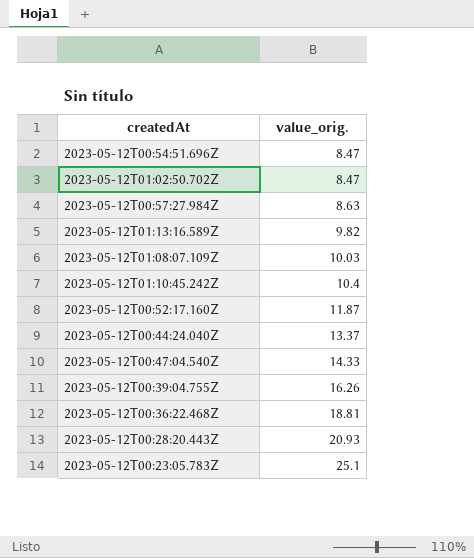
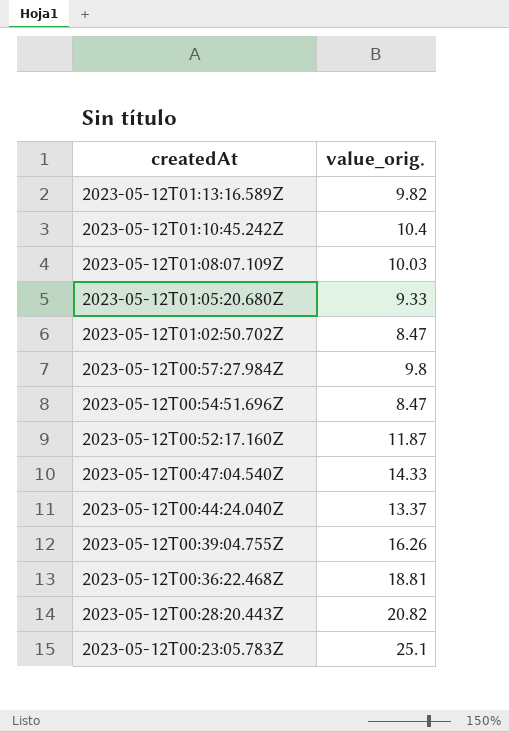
row order: value_orig. ascending -> createdAt descending
row 2023-05-12T01:05:20.680Z: none -> 9.33
2023-05-12T00:57:27.984Z | value_orig.: 8.63 -> 9.8
2023-05-12T00:28:20.443Z | value_orig.: 20.93 -> 20.82

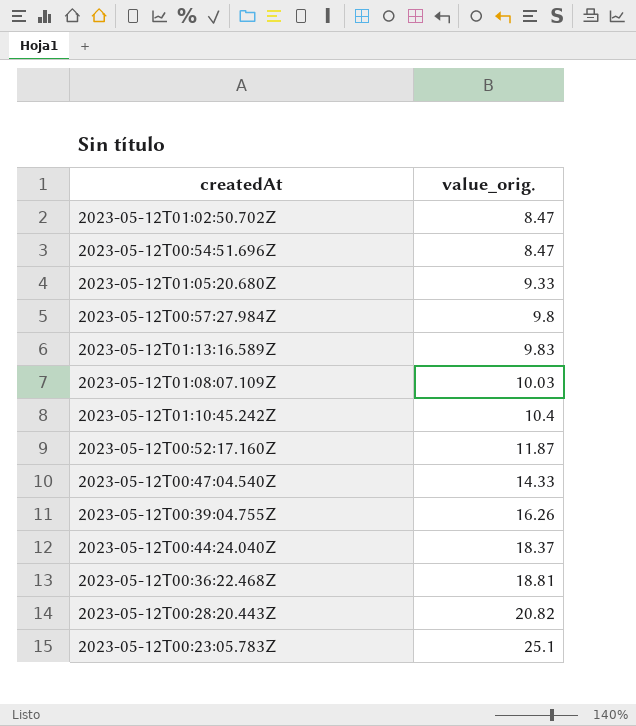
row order: createdAt descending -> value_orig. ascending
2023-05-12T01:13:16.589Z | value_orig.: 9.82 -> 9.83
2023-05-12T00:44:24.040Z | value_orig.: 13.37 -> 18.37

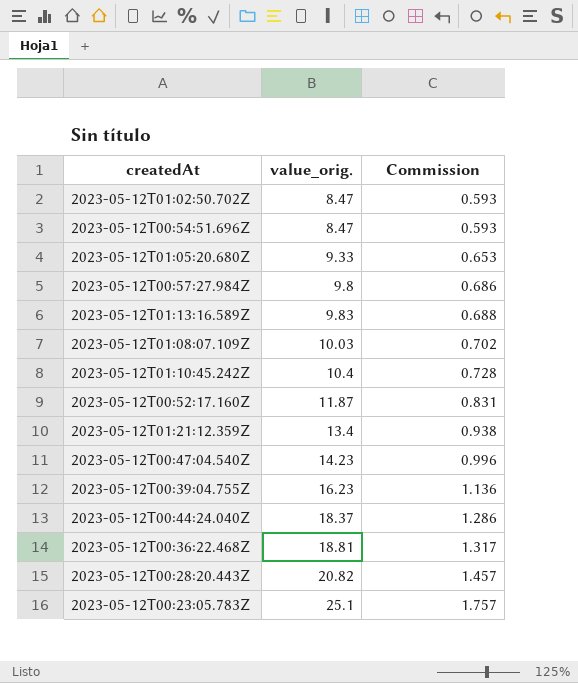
column Commission | formula: none -> [value_orig.] * 0.07
row 2023-05-12T01:21:12.359Z: none -> 13.4 | 0.938
2023-05-12T00:47:04.540Z | value_orig.: 14.33 -> 14.23
2023-05-12T00:39:04.755Z | value_orig.: 16.26 -> 16.23

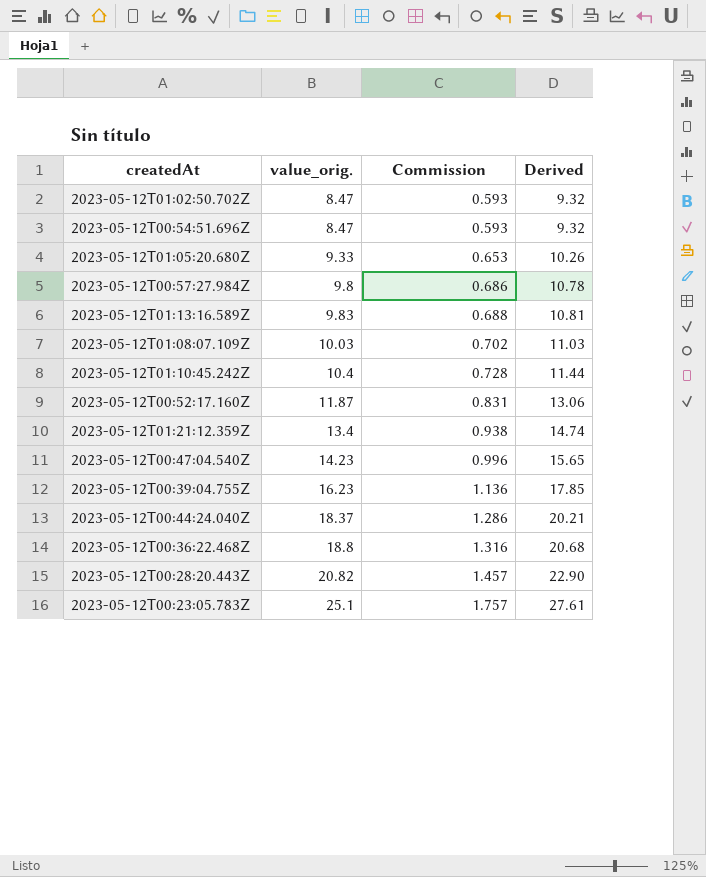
column Derived | formula: none -> [value_orig.] * 1.1
2023-05-12T00:36:22.468Z | value_orig.: 18.81 -> 18.8
2023-05-12T00:36:22.468Z | Commission: 1.317 -> 1.316

